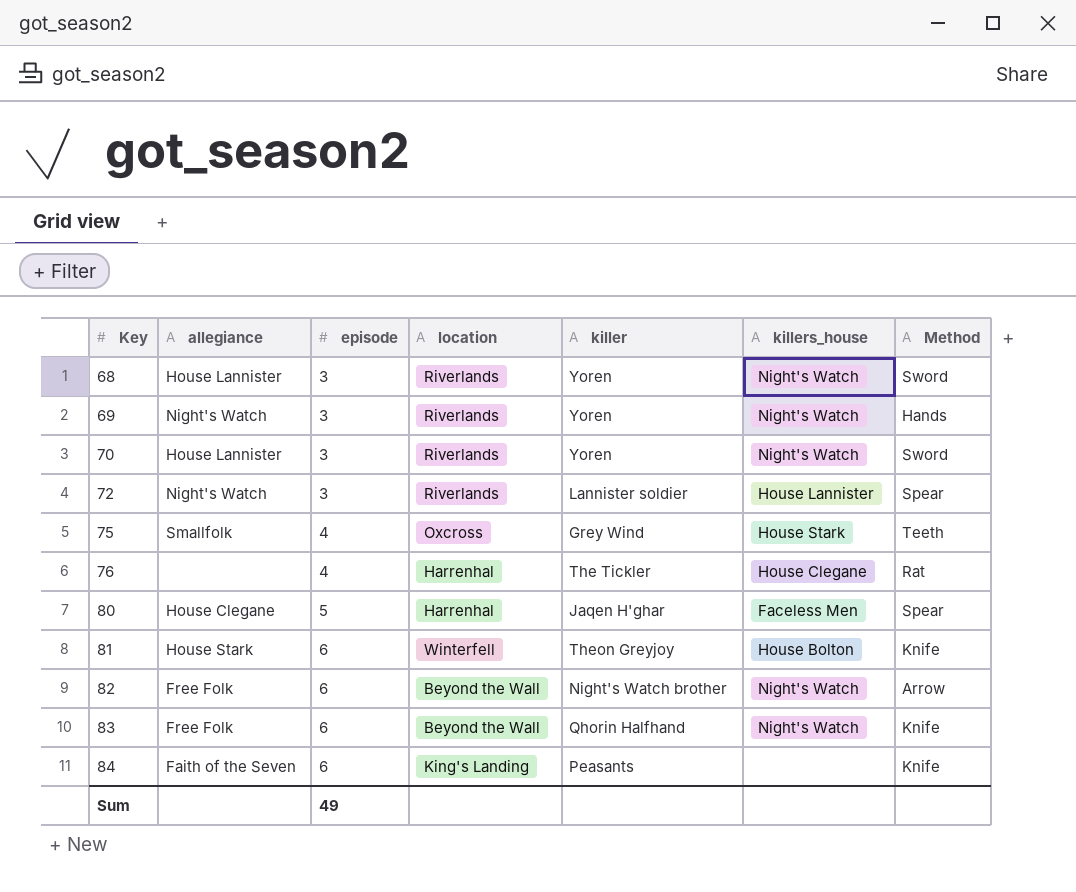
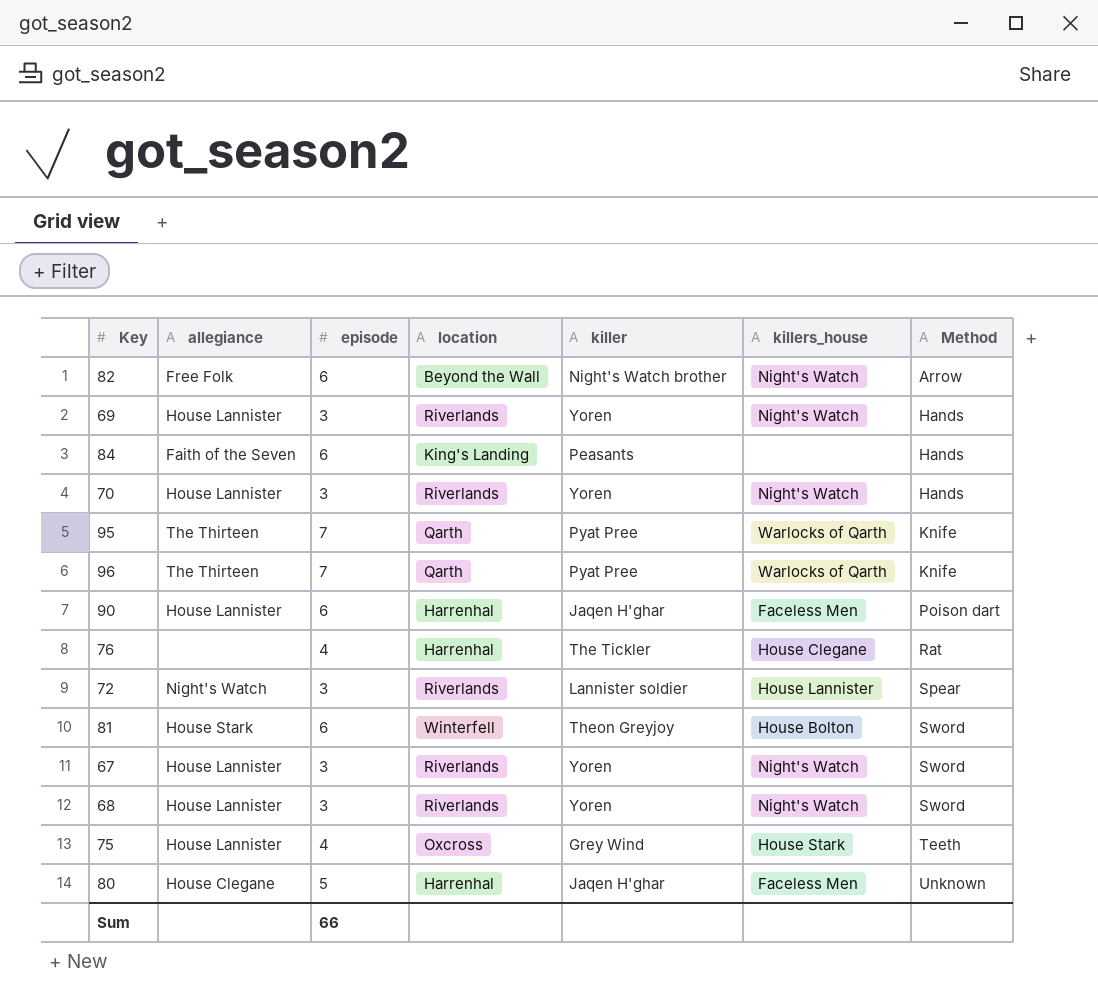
row order: Key ascending -> Method ascending
row 83: Free Folk | 6 | Beyond the Wall | Qhorin Halfhand | Night's Watch | Knife -> none
69 | allegiance: Night's Watch -> House Lannister
84 | Method: Knife -> Hands
70 | Method: Sword -> Hands
row 95: none -> The Thirteen | 7 | Qarth | Pyat Pree | Warlocks of Qarth | Knife
row 96: none -> The Thirteen | 7 | Qarth | Pyat Pree | Warlocks of Qarth | Knife
row 90: none -> House Lannister | 6 | Harrenhal | Jaqen H'ghar | Faceless Men | Poison dart
81 | Method: Knife -> Sword
row 67: none -> House Lannister | 3 | Riverlands | Yoren | Night's Watch | Sword
75 | allegiance: Smallfolk -> House Lannister
80 | Method: Spear -> Unknown
Sum | episode: 49 -> 66

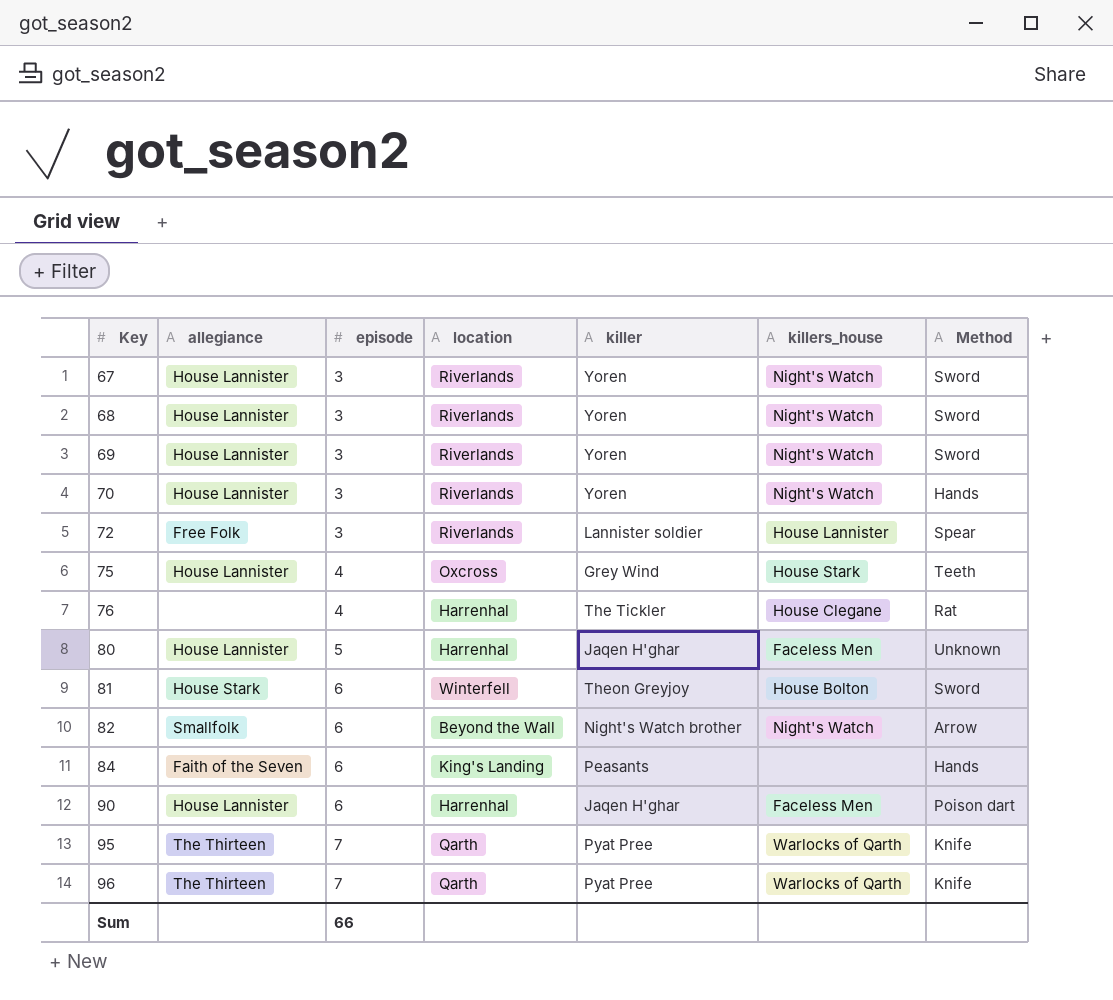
row order: Method ascending -> Key ascending
69 | Method: Hands -> Sword
72 | allegiance: Night's Watch -> Free Folk
80 | allegiance: House Clegane -> House Lannister
82 | allegiance: Free Folk -> Smallfolk

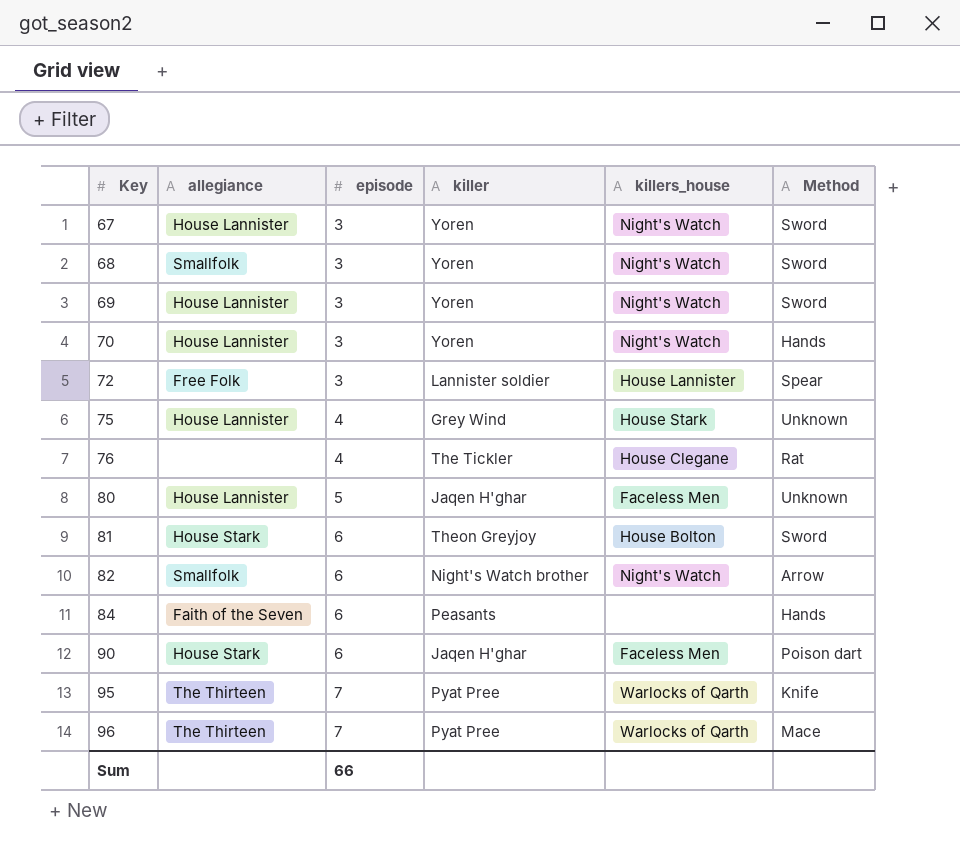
column location | position: 4 -> none
68 | allegiance: House Lannister -> Smallfolk
75 | Method: Teeth -> Unknown
90 | allegiance: House Lannister -> House Stark
96 | Method: Knife -> Mace

